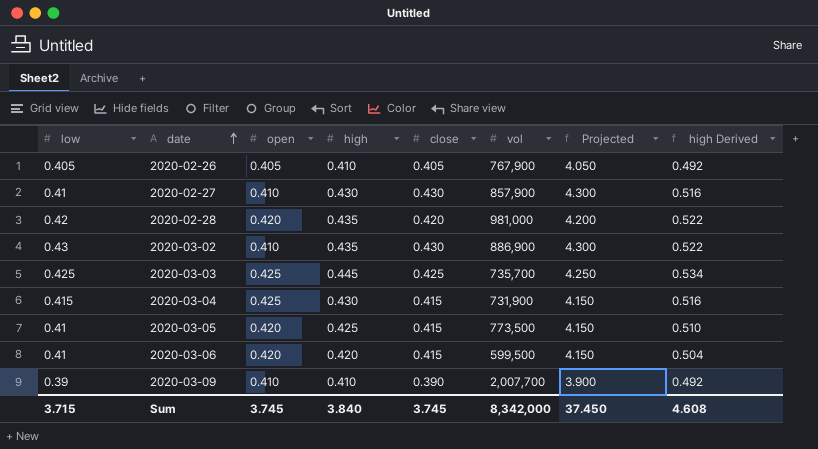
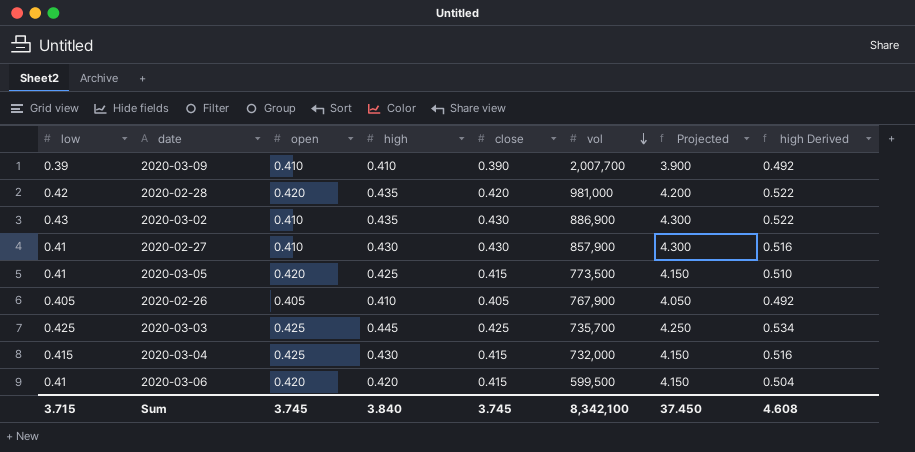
row order: date ascending -> vol descending
2020-03-04 | vol: 731,900 -> 732,000
Sum | vol: 8,342,000 -> 8,342,100

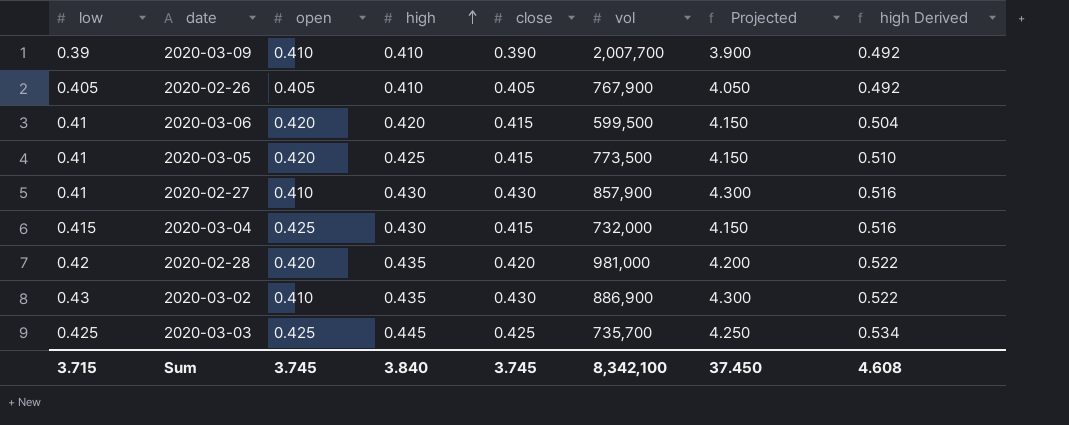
row order: vol descending -> high ascending

